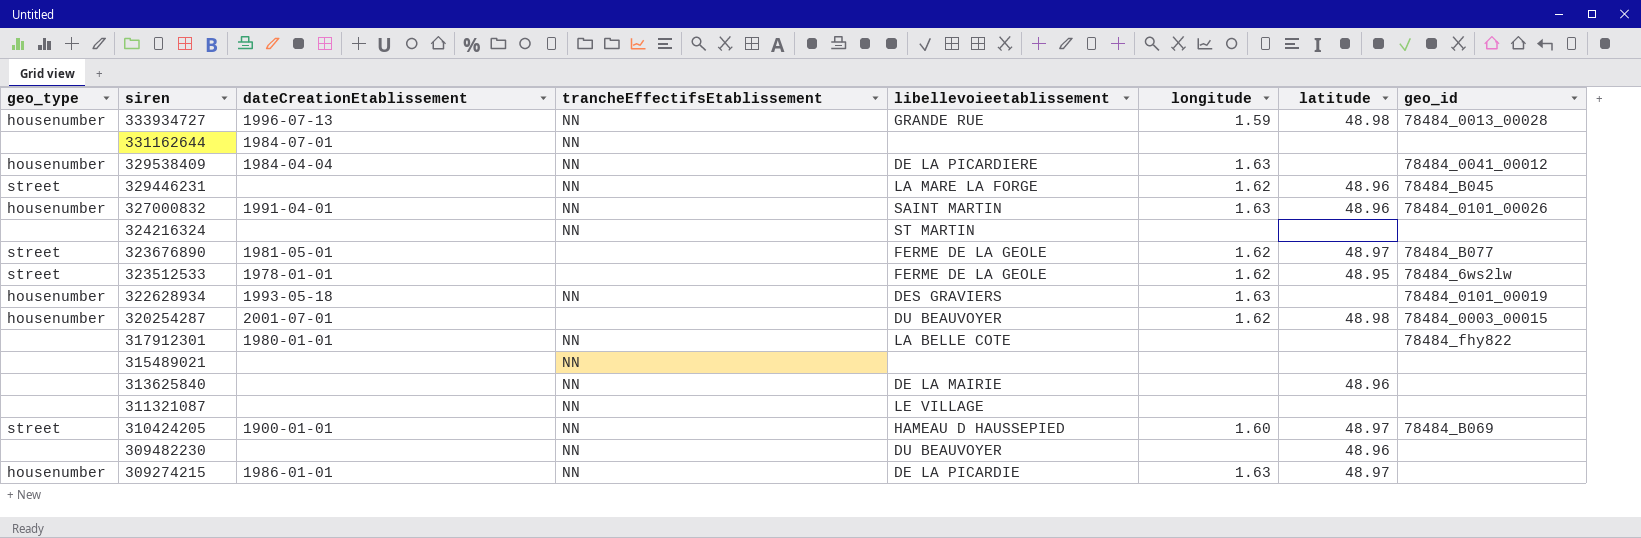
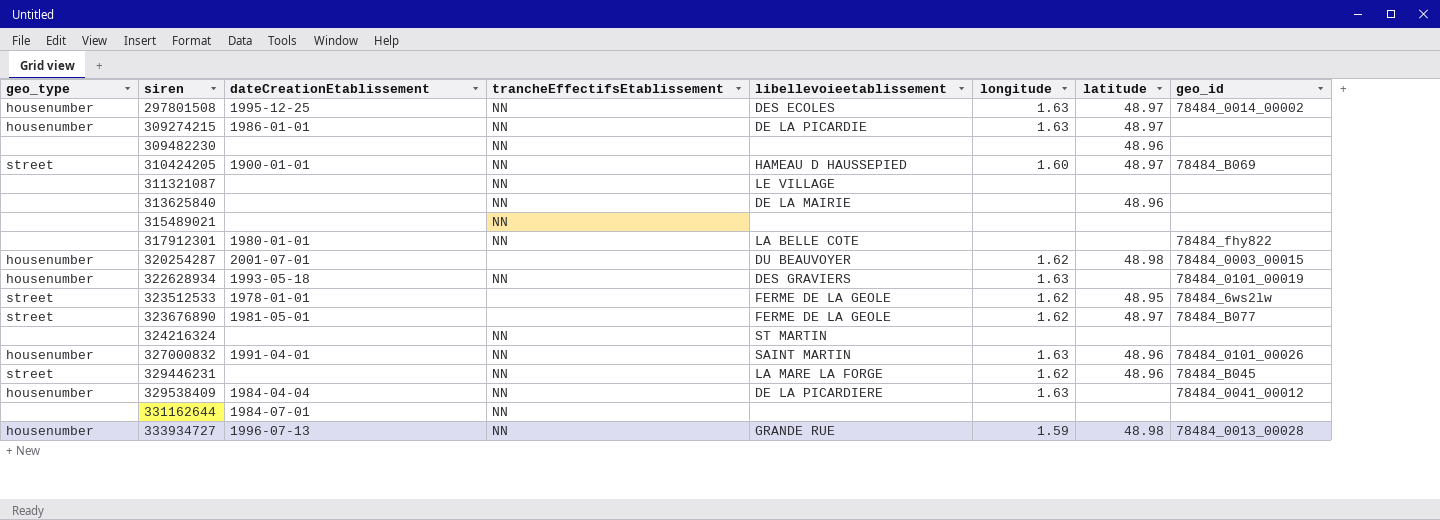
row order: siren descending -> siren ascending
row 297801508: none -> housenumber | 1995-12-25 | NN | DES ECOLES | 1.63 | 48.97 | 78484_0014_00002
309482230 | libellevoieetablissement: DU BEAUVOYER -> none

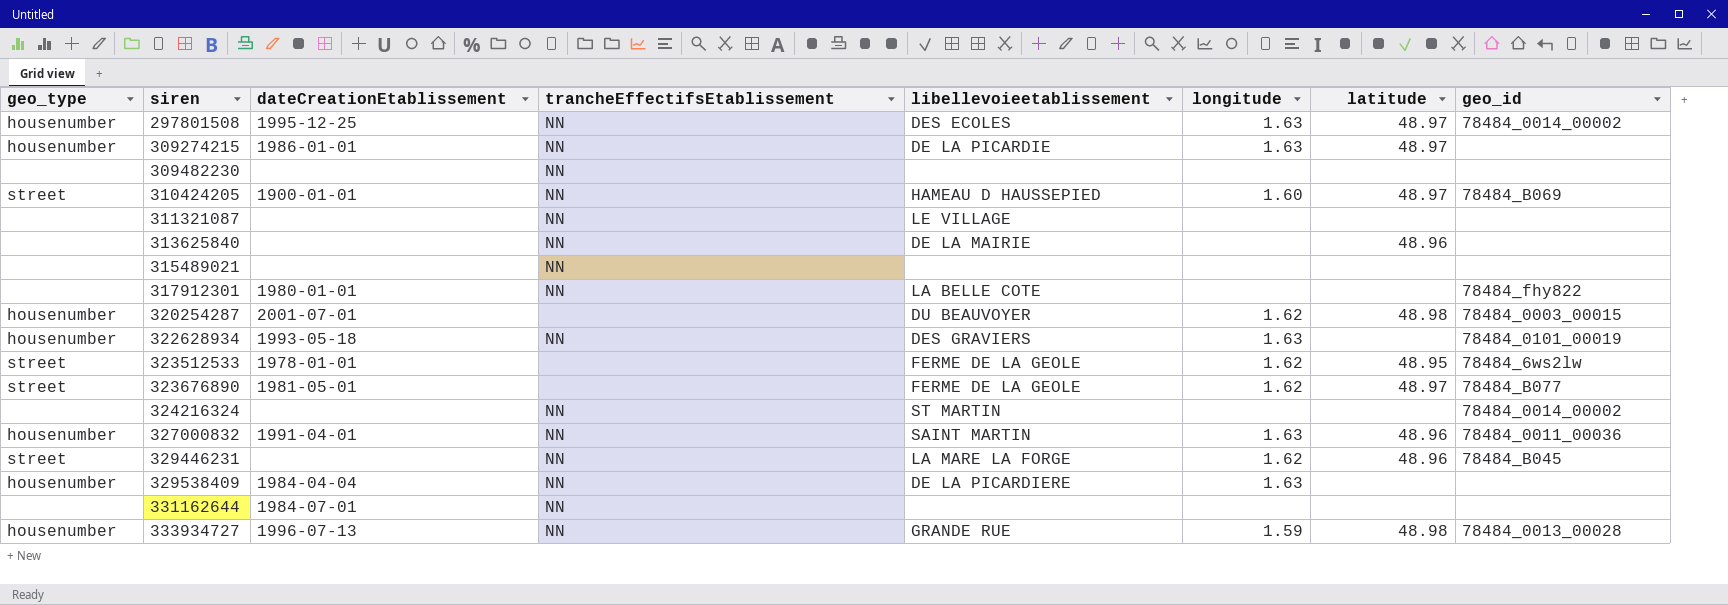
309482230 | latitude: 48.96 -> none
324216324 | geo_id: none -> 78484_0014_00002
327000832 | geo_id: 78484_0101_00026 -> 78484_0011_00036
329538409 | geo_id: 78484_0041_00012 -> none

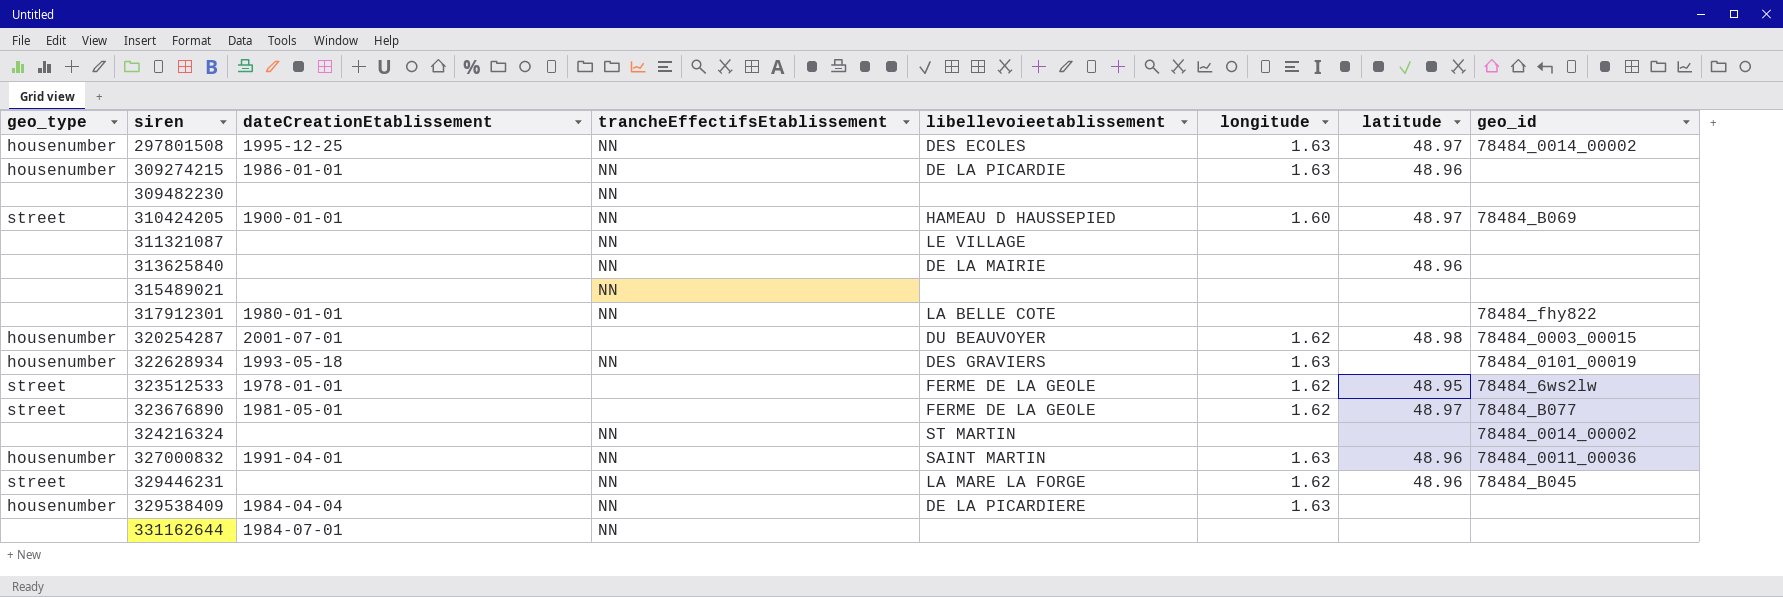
row 333934727: housenumber | 1996-07-13 | NN | GRANDE RUE | 1.59 | 48.98 | 78484_0013_00028 -> none
309274215 | latitude: 48.97 -> 48.96

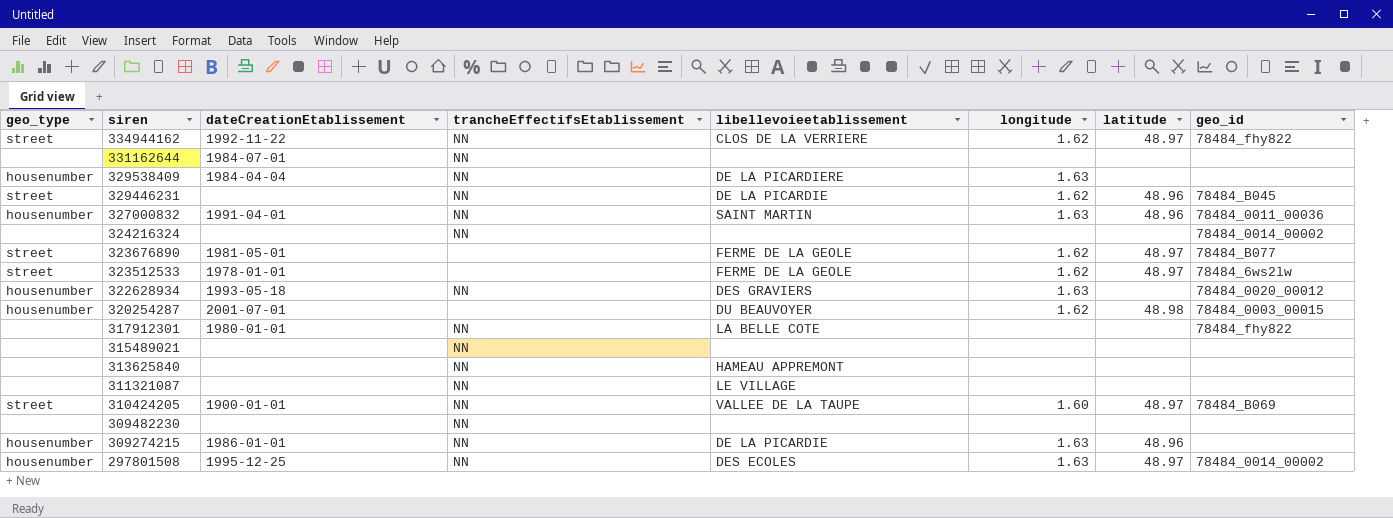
row order: siren ascending -> siren descending
row 334944162: none -> street | 1992-11-22 | NN | CLOS DE LA VERRIERE | 1.62 | 48.97 | 78484_fhy822
329446231 | libellevoieetablissement: LA MARE LA FORGE -> DE LA PICARDIE
324216324 | libellevoieetablissement: ST MARTIN -> none
323512533 | latitude: 48.95 -> 48.97
322628934 | geo_id: 78484_0101_00019 -> 78484_0020_00012
313625840 | libellevoieetablissement: DE LA MAIRIE -> HAMEAU APPREMONT
313625840 | latitude: 48.96 -> none
310424205 | libellevoieetablissement: HAMEAU D HAUSSEPIED -> VALLEE DE LA TAUPE

